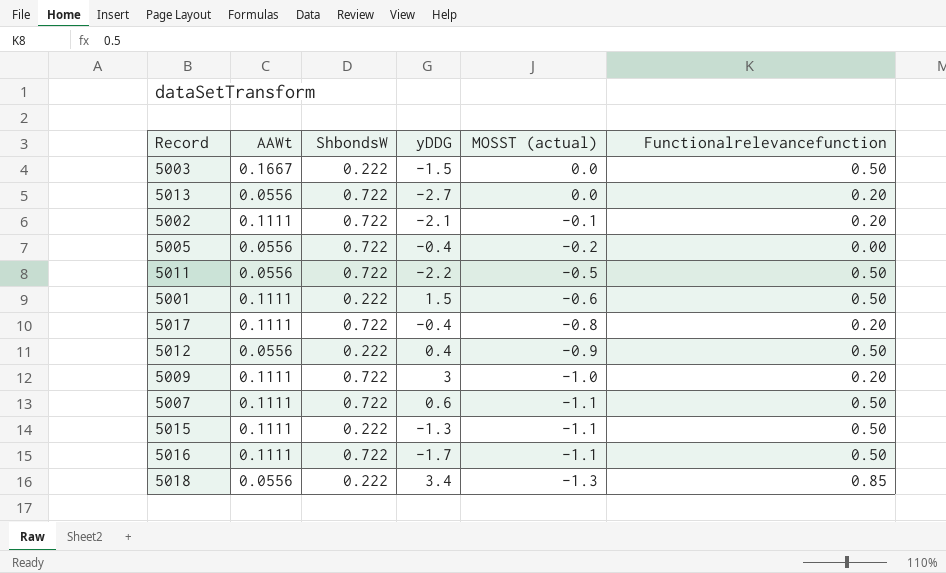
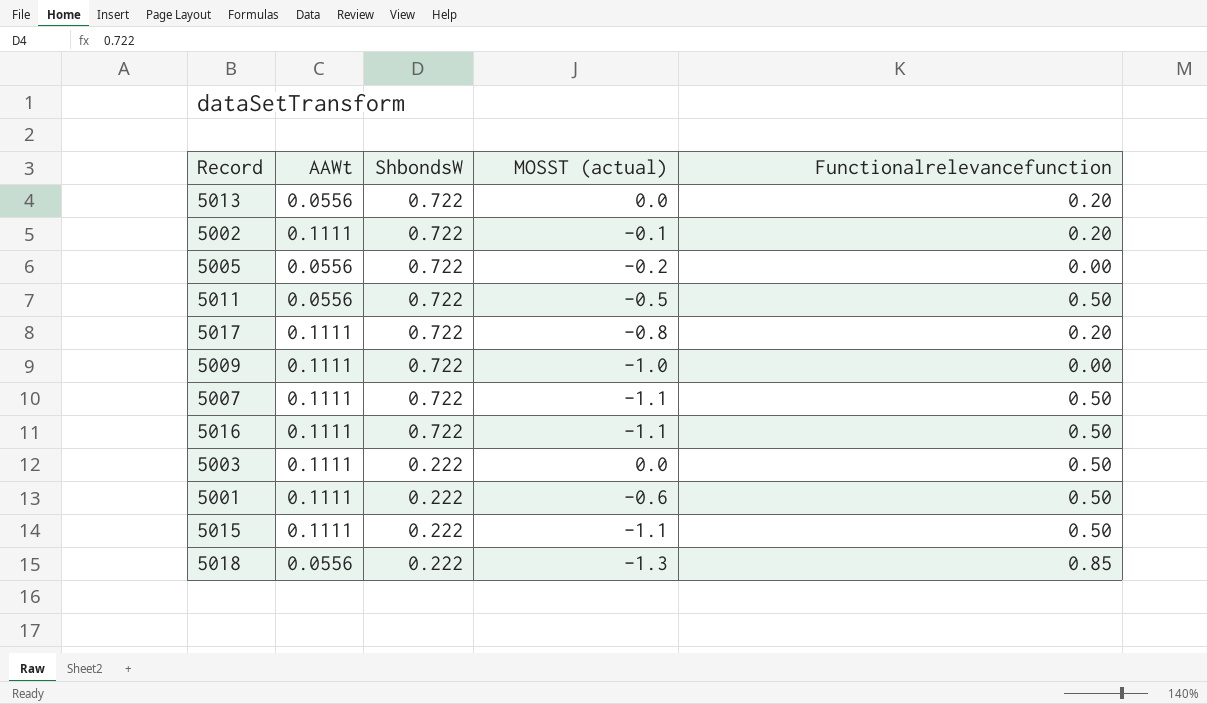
row order: MOSST (actual) descending -> ShbondsW descending
column yDDG | position: 4 -> none
row 5012: 0.0556 | 0.222 | 0.4 | -0.9 | 0.50 -> none
5009 | Functionalrelevancefunction: 0.20 -> 0.00
5003 | AAWt: 0.1667 -> 0.1111

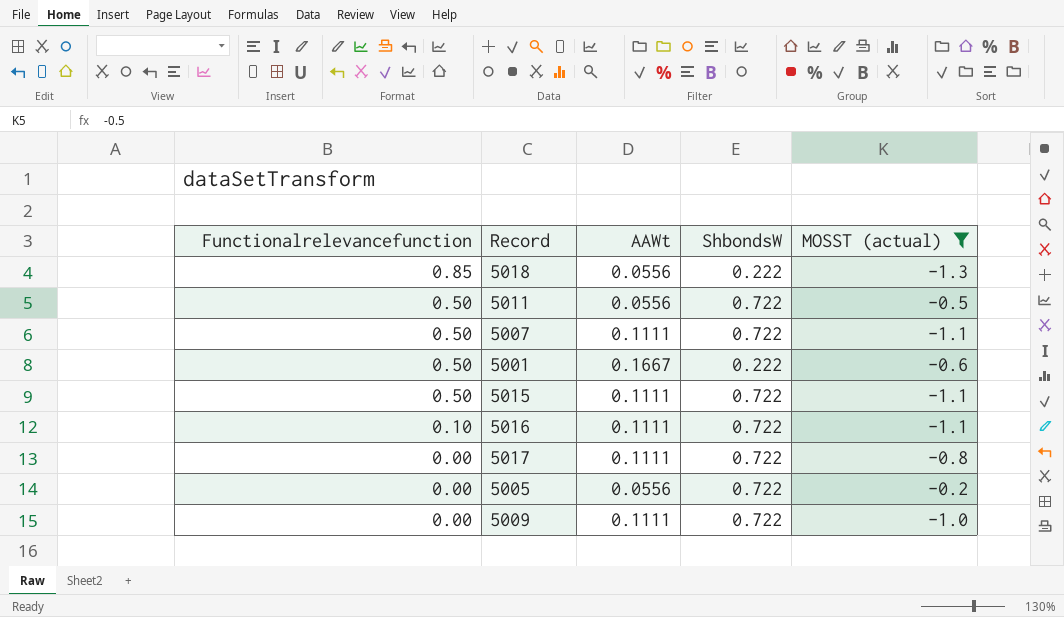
filter: none -> MOSST (actual) <= -0.2
row order: ShbondsW descending -> Functionalrelevancefunction descending
column Functionalrelevancefunction | position: 5 -> 1
5001 | AAWt: 0.1111 -> 0.1667
5015 | ShbondsW: 0.222 -> 0.722
5016 | Functionalrelevancefunction: 0.50 -> 0.10
5017 | Functionalrelevancefunction: 0.20 -> 0.00

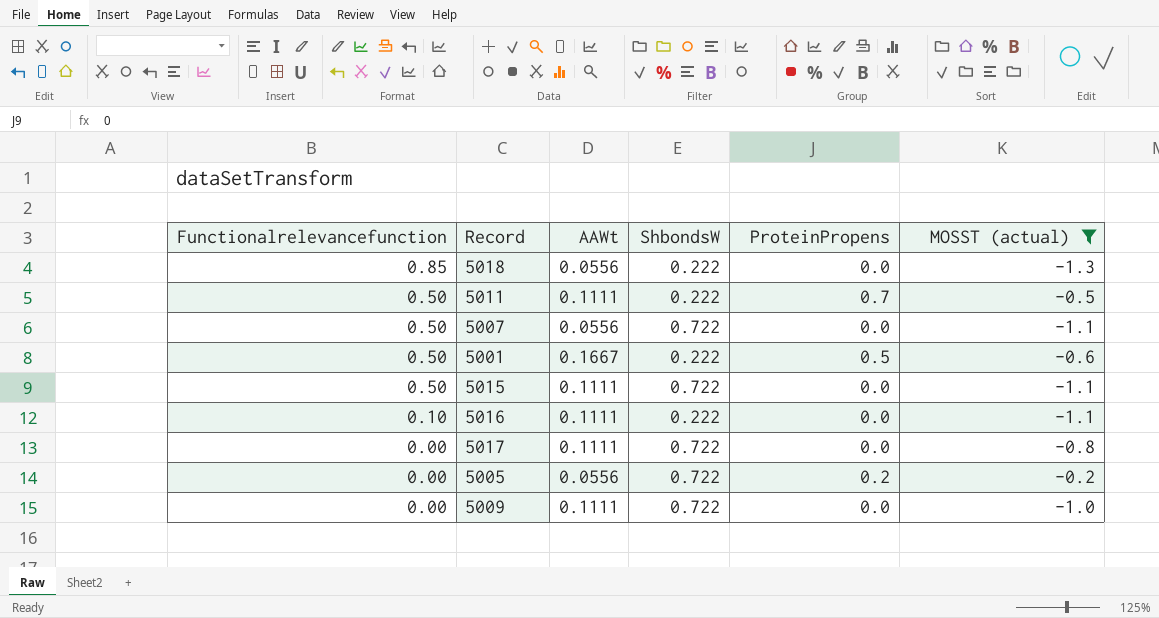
column ProteinPropens | position: none -> 5
5011 | AAWt: 0.0556 -> 0.1111
5011 | ShbondsW: 0.722 -> 0.222
5007 | AAWt: 0.1111 -> 0.0556
5016 | ShbondsW: 0.722 -> 0.222

